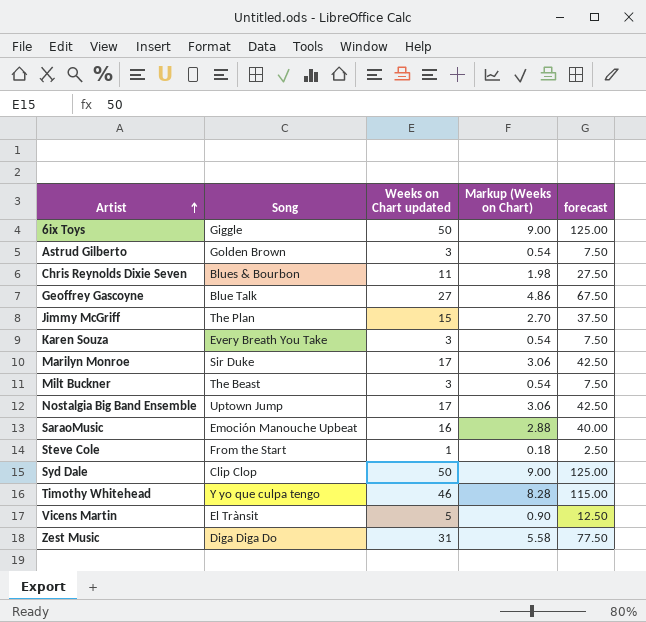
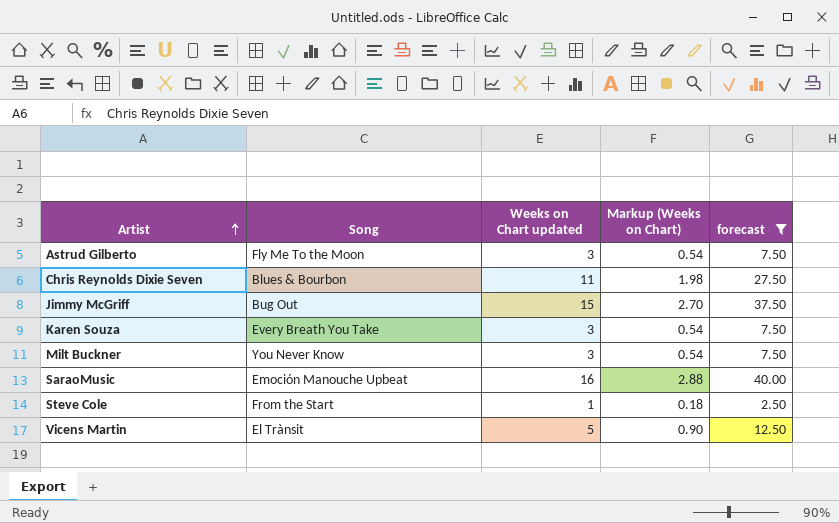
filter: none -> forecast <= 40.00
Astrud Gilberto | Song: Golden Brown -> Fly Me To the Moon
Jimmy McGriff | Song: The Plan -> Bug Out
Milt Buckner | Song: The Beast -> You Never Know

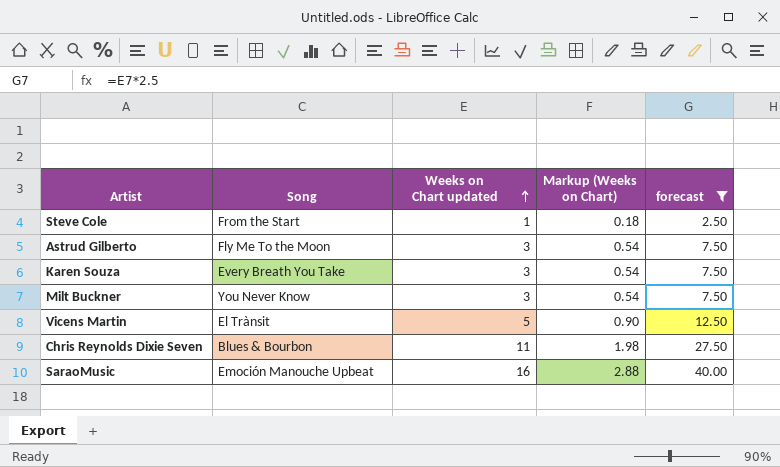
row order: Artist ascending -> Weeks on Chart updated ascending
row Jimmy McGriff: Bug Out | 15 | 2.70 | 37.50 -> none

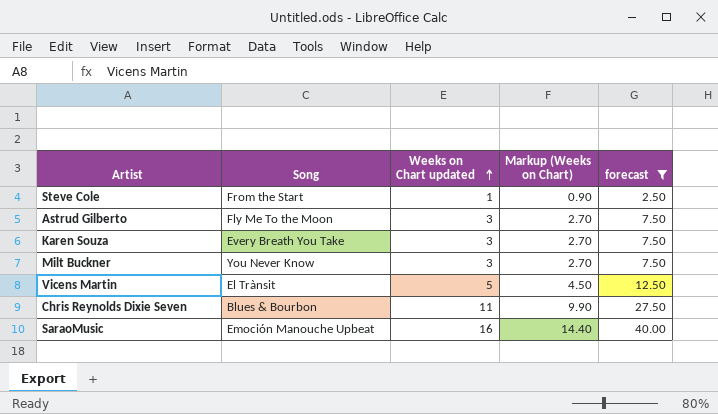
column Markup (Weeks on Chart) | formula: [Weeks on Chart updated] * 0.18 -> [Weeks on Chart updated] * 0.9

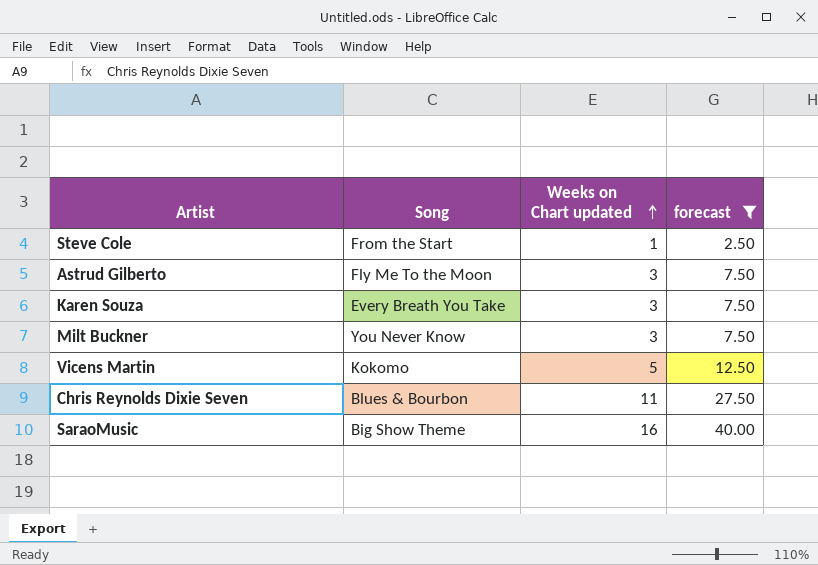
column Markup (Weeks on Chart) | formula: [Weeks on Chart updated] * 0.9 -> none
Vicens Martin | Song: El Trànsit -> Kokomo
SaraoMusic | Song: Emoción Manouche Upbeat -> Big Show Theme

